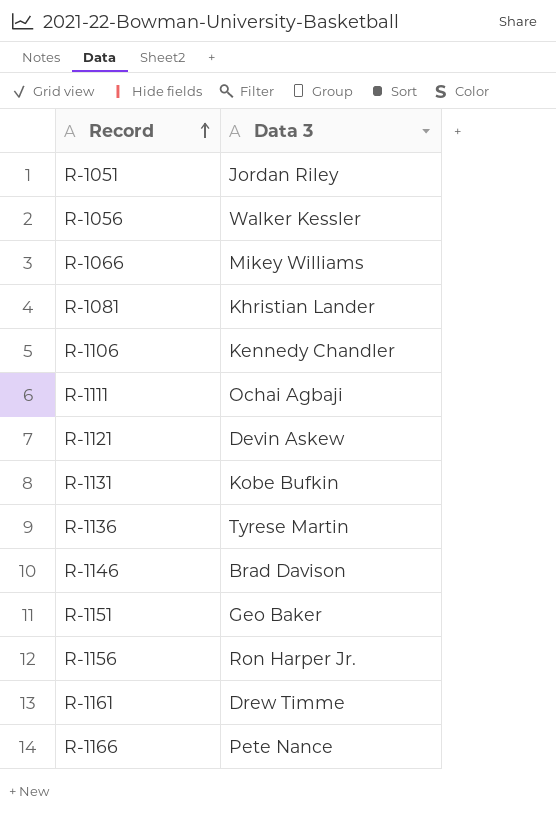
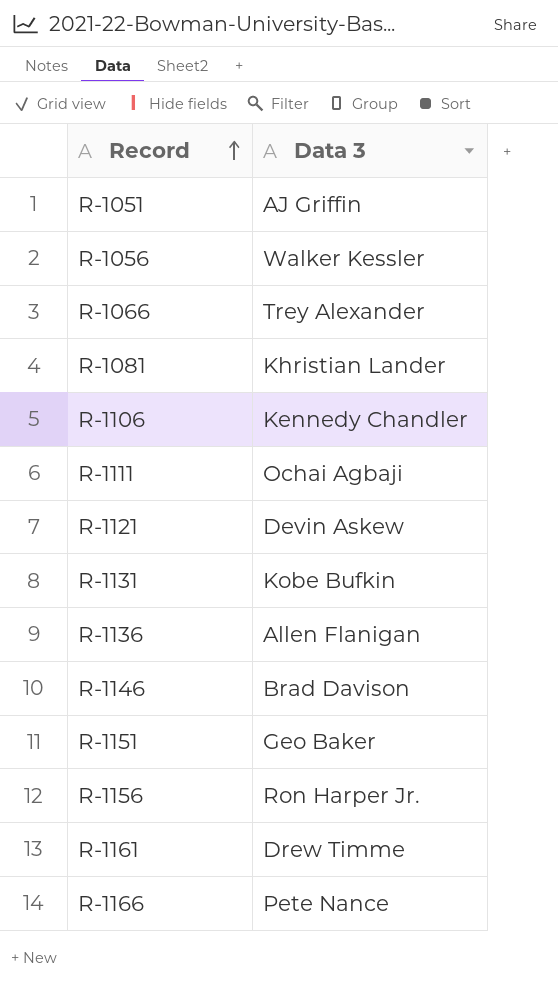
R-1051 | Data 3: Jordan Riley -> AJ Griffin
R-1066 | Data 3: Mikey Williams -> Trey Alexander
R-1136 | Data 3: Tyrese Martin -> Allen Flanigan

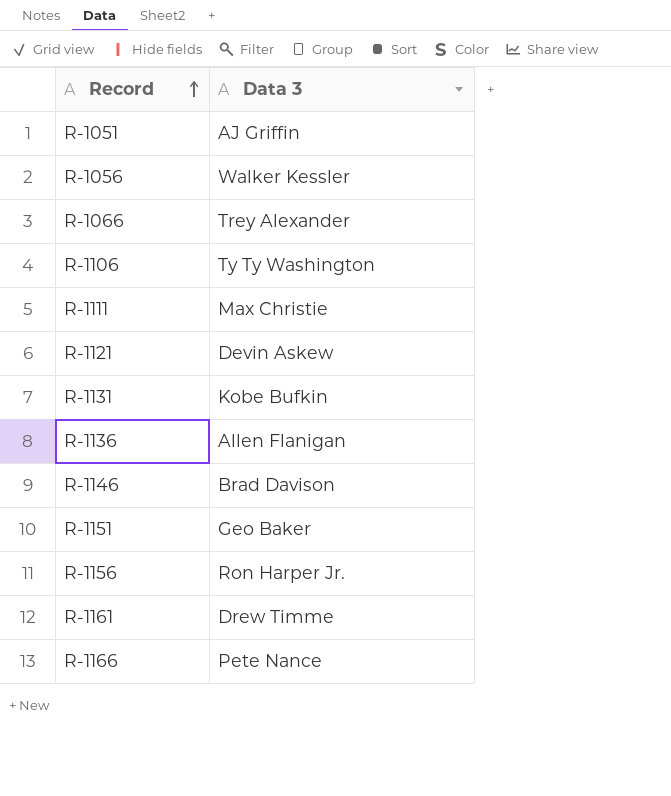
row R-1081: Khristian Lander -> none
R-1106 | Data 3: Kennedy Chandler -> Ty Ty Washington
R-1111 | Data 3: Ochai Agbaji -> Max Christie

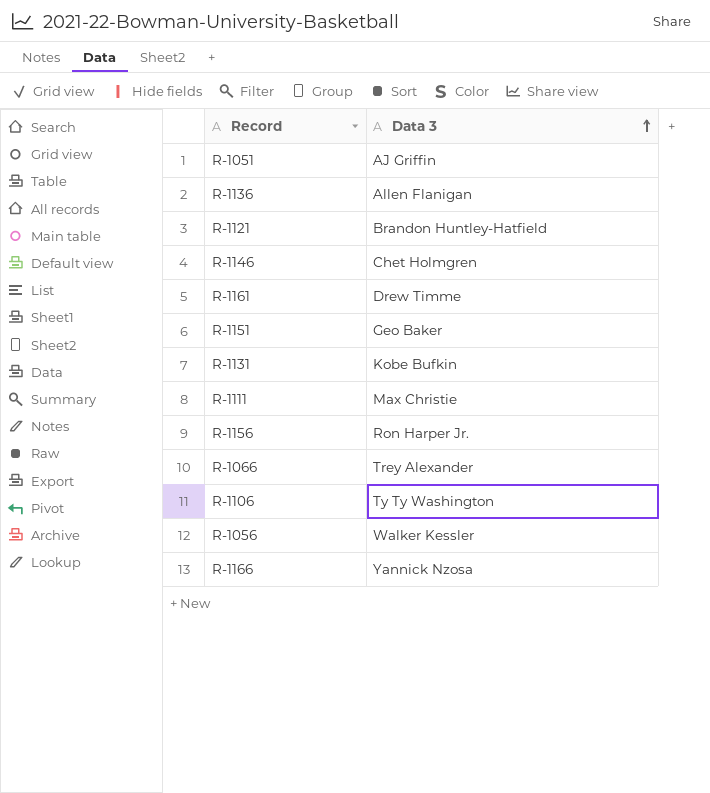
row order: Record ascending -> Data 3 ascending
R-1121 | Data 3: Devin Askew -> Brandon Huntley-Hatfield
R-1146 | Data 3: Brad Davison -> Chet Holmgren
R-1166 | Data 3: Pete Nance -> Yannick Nzosa

